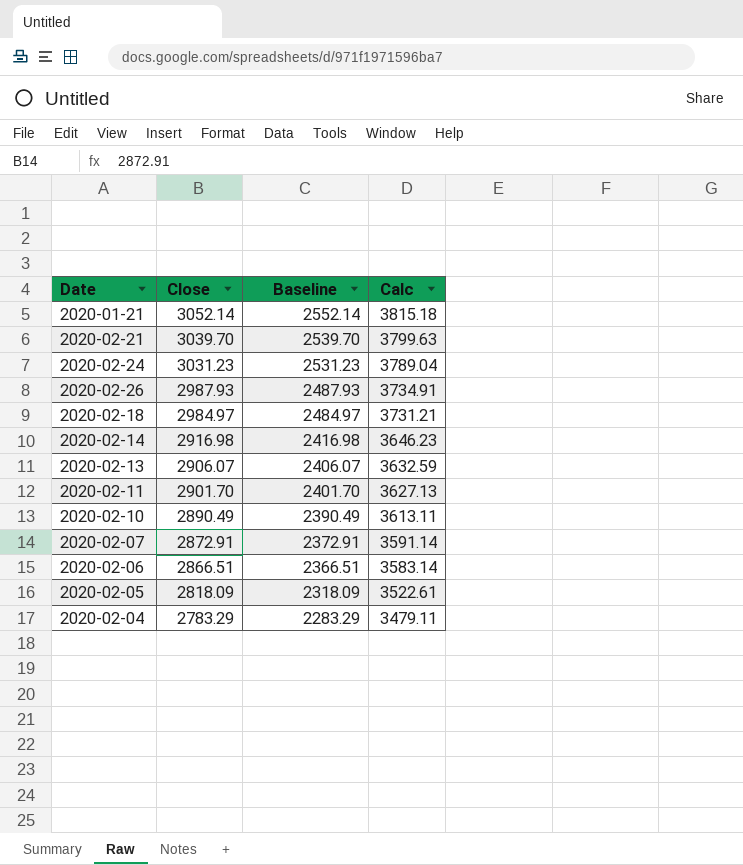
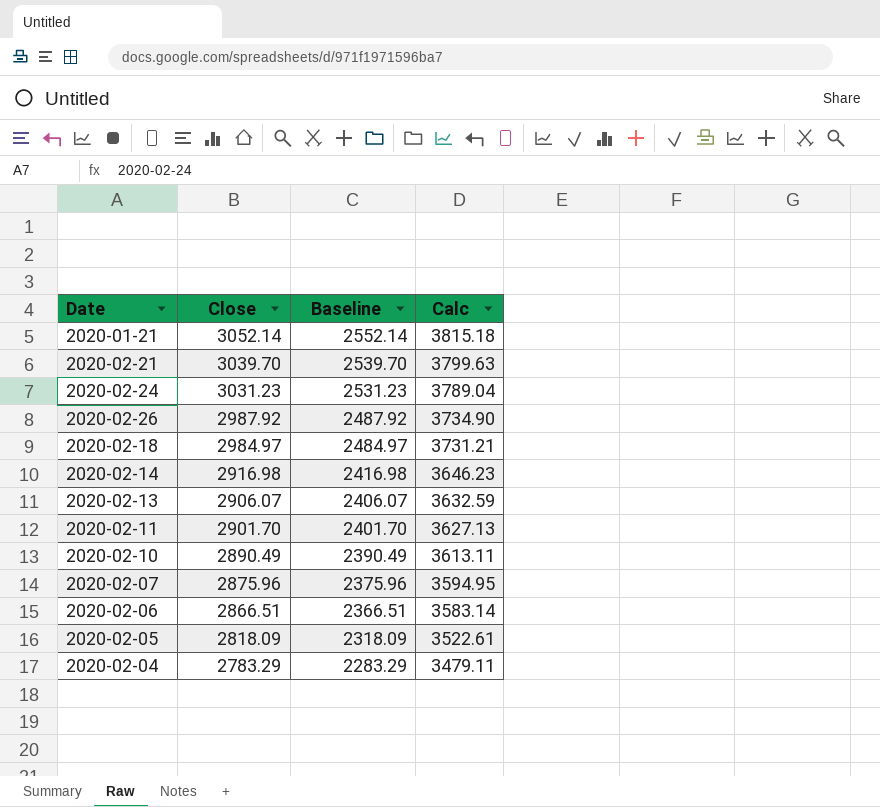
2020-02-26 | Close: 2987.93 -> 2987.92
2020-02-26 | Baseline: 2487.93 -> 2487.92
2020-02-26 | Calc: 3734.91 -> 3734.90
2020-02-07 | Close: 2872.91 -> 2875.96
2020-02-07 | Baseline: 2372.91 -> 2375.96
2020-02-07 | Calc: 3591.14 -> 3594.95

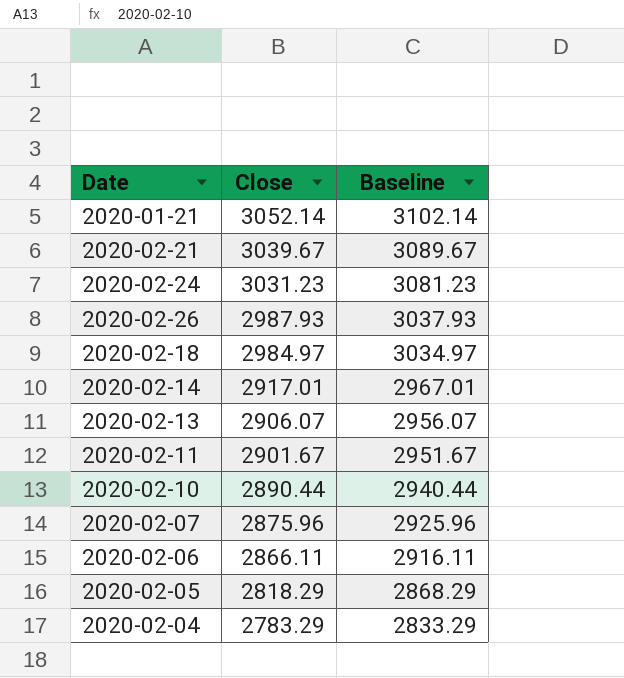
column Calc | formula: [Close] * 1.25 -> none
column Baseline | formula: [Close] - 500 -> [Close] + 50
2020-02-21 | Close: 3039.70 -> 3039.67
2020-02-26 | Close: 2987.92 -> 2987.93
2020-02-14 | Close: 2916.98 -> 2917.01
2020-02-11 | Close: 2901.70 -> 2901.67
2020-02-10 | Close: 2890.49 -> 2890.44
2020-02-06 | Close: 2866.51 -> 2866.11
2020-02-05 | Close: 2818.09 -> 2818.29

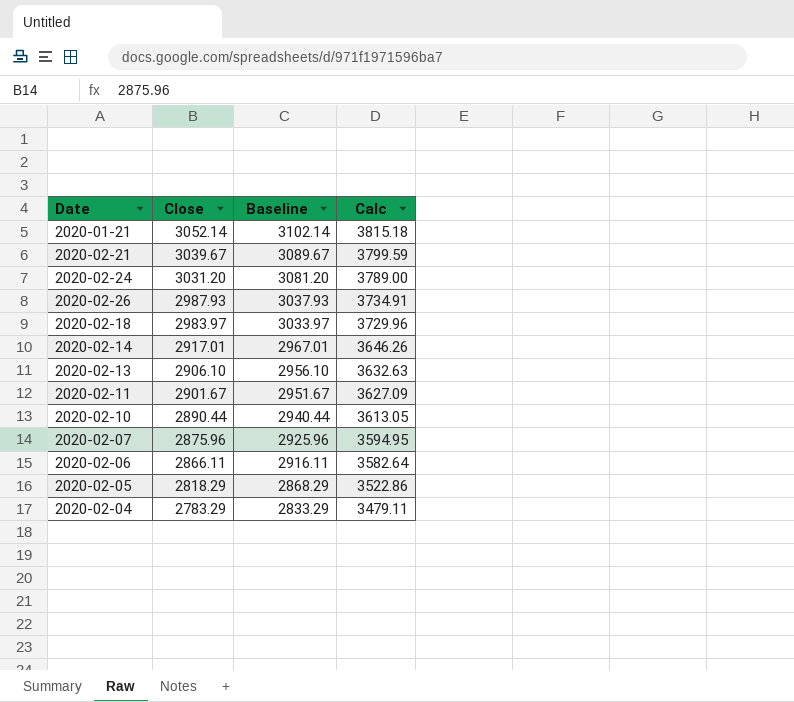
column Calc | formula: none -> [Close] * 1.25
2020-02-24 | Close: 3031.23 -> 3031.20
2020-02-24 | Baseline: 3081.23 -> 3081.20
2020-02-18 | Close: 2984.97 -> 2983.97
2020-02-18 | Baseline: 3034.97 -> 3033.97
2020-02-13 | Close: 2906.07 -> 2906.10
2020-02-13 | Baseline: 2956.07 -> 2956.10

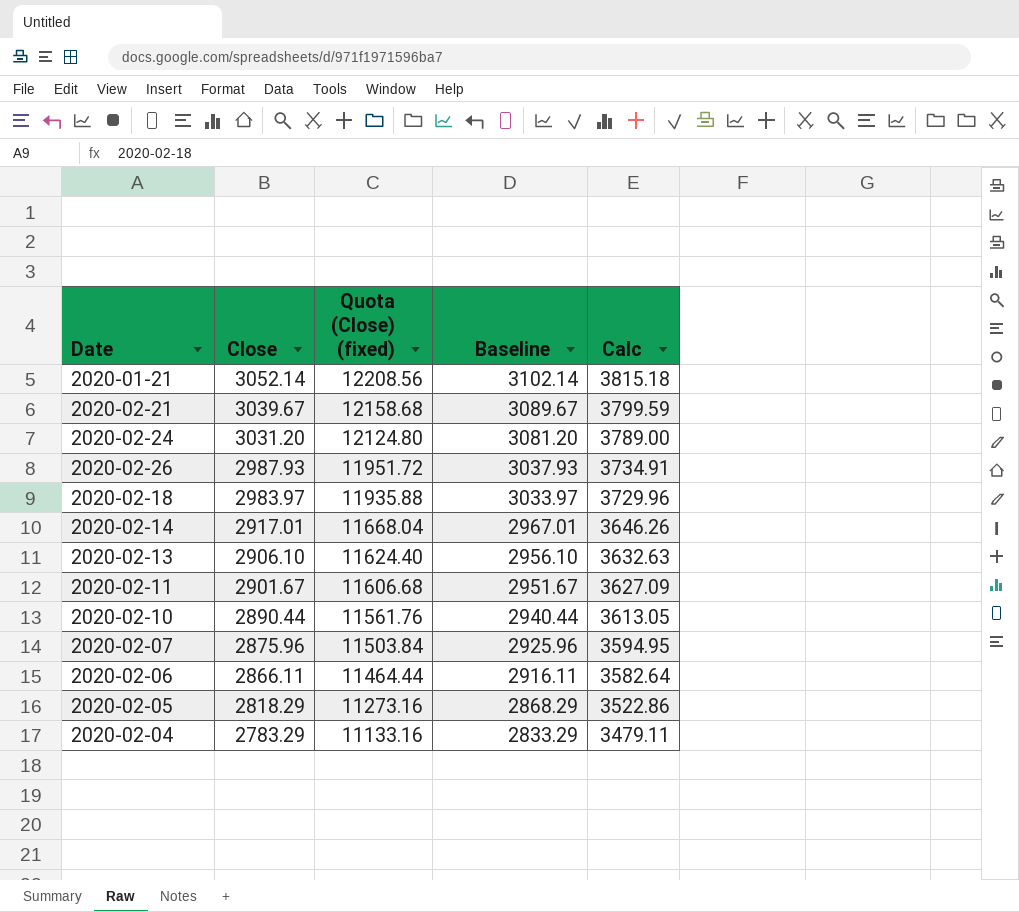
column Quota (Close) (fixed) | formula: none -> [Close] * 4

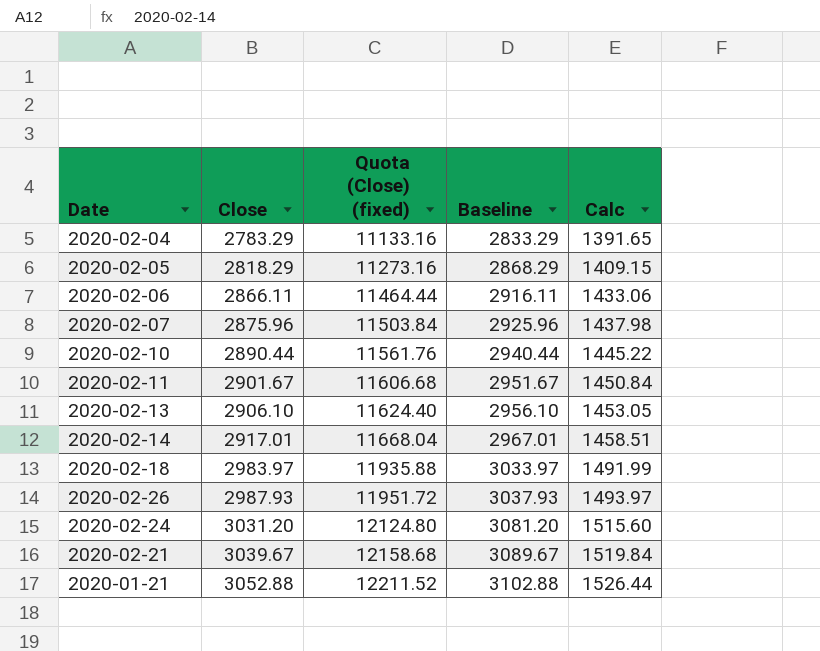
row order: Close descending -> Close ascending
column Calc | formula: [Close] * 1.25 -> [Close] * 0.5
2020-01-21 | Close: 3052.14 -> 3052.88
2020-01-21 | Quota (Close) (fixed): 12208.56 -> 12211.52
2020-01-21 | Baseline: 3102.14 -> 3102.88

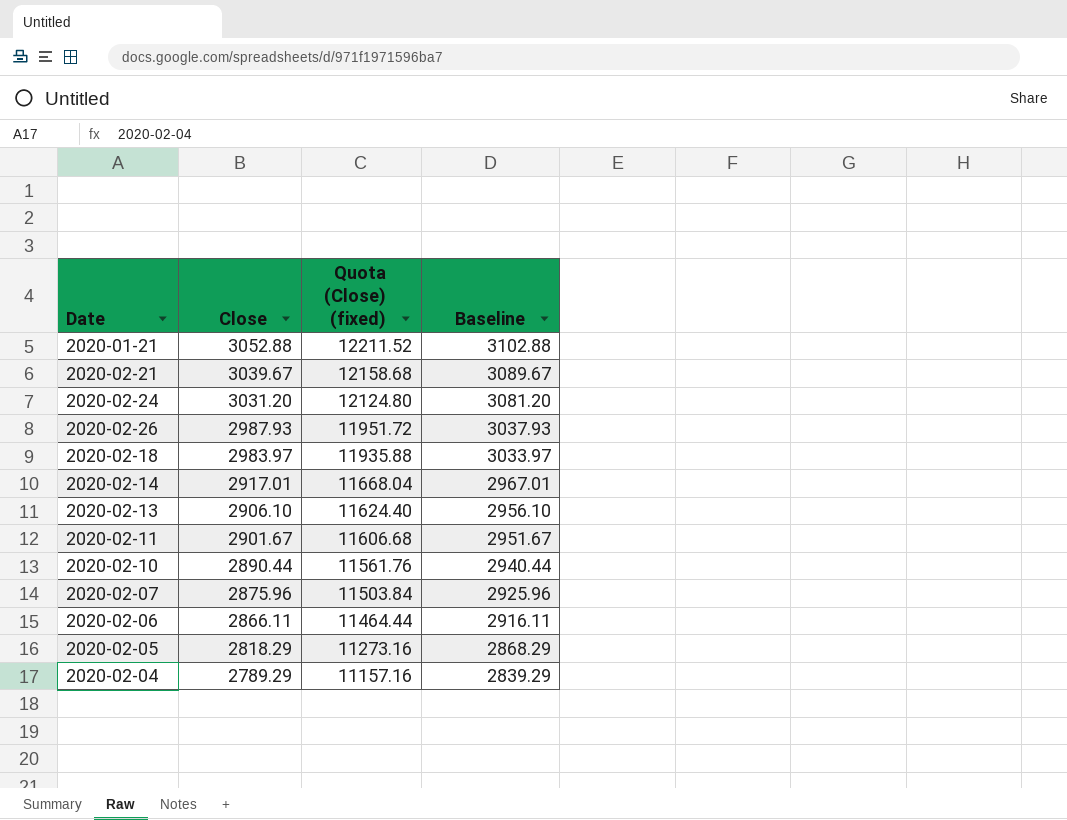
row order: Close ascending -> Close descending
column Calc | formula: [Close] * 0.5 -> none
2020-02-04 | Close: 2783.29 -> 2789.29
2020-02-04 | Quota (Close) (fixed): 11133.16 -> 11157.16
2020-02-04 | Baseline: 2833.29 -> 2839.29

